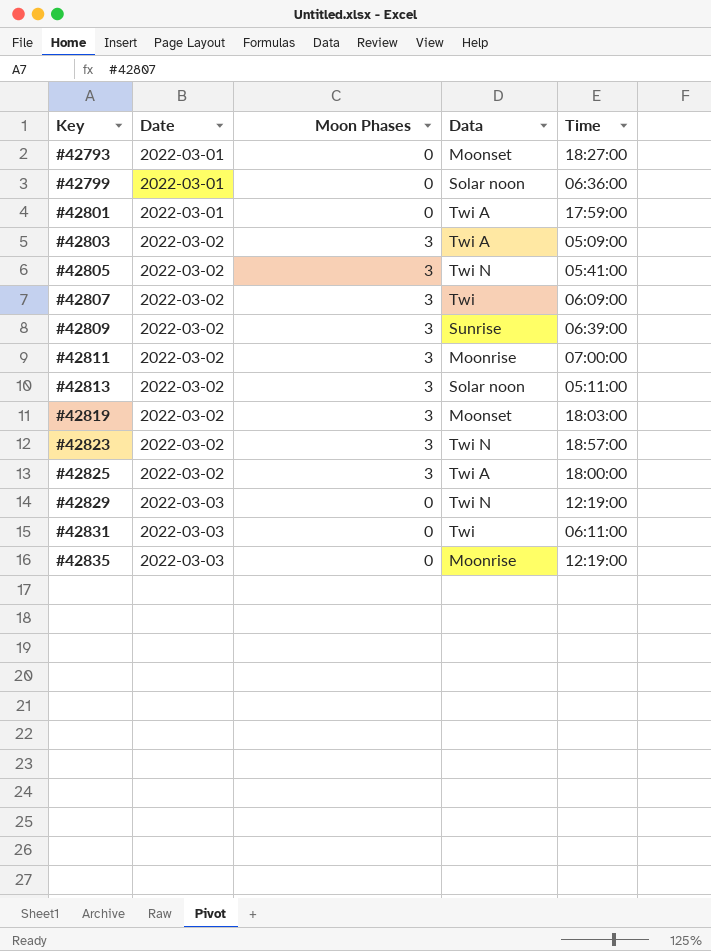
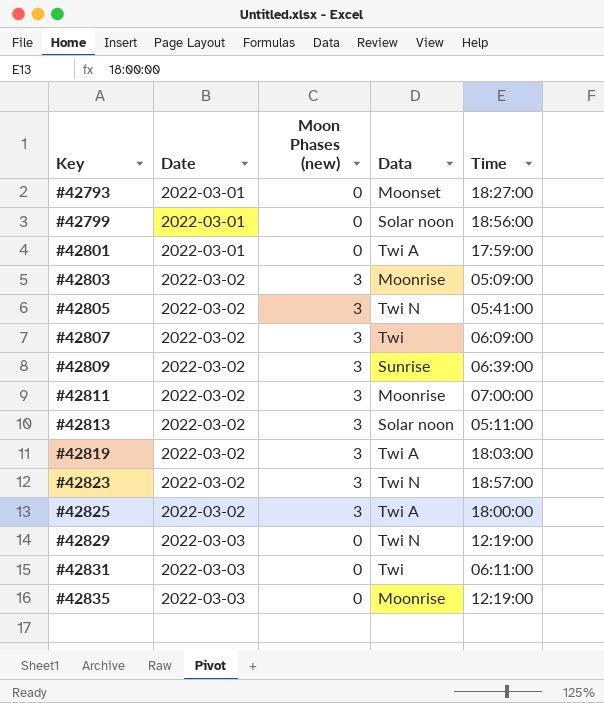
column name: Moon Phases -> Moon Phases (new)
#42799 | Time: 06:36:00 -> 18:56:00
#42803 | Data: Twi A -> Moonrise
#42819 | Data: Moonset -> Twi A

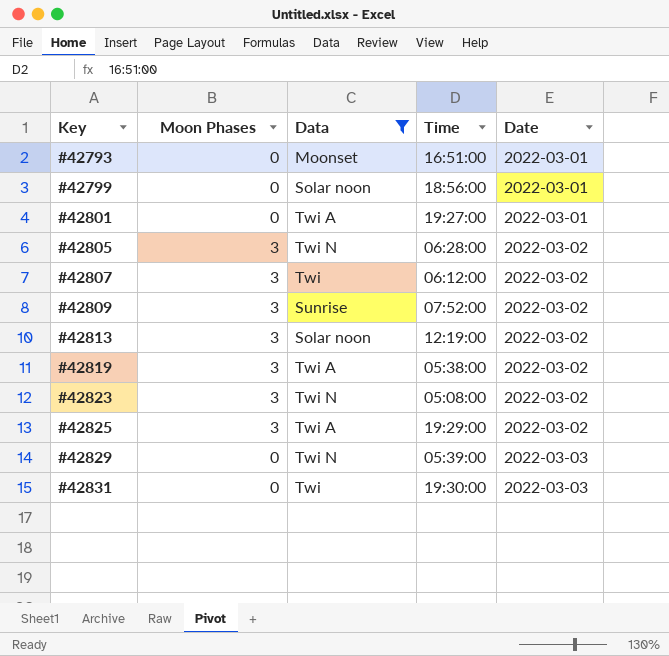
filter: none -> Data != Moonrise
column name: Moon Phases (new) -> Moon Phases
column Date | position: 2 -> 5
#42793 | Time: 18:27:00 -> 16:51:00
#42801 | Time: 17:59:00 -> 19:27:00
#42805 | Time: 05:41:00 -> 06:28:00
#42807 | Time: 06:09:00 -> 06:12:00
#42809 | Time: 06:39:00 -> 07:52:00
#42813 | Time: 05:11:00 -> 12:19:00
#42819 | Time: 18:03:00 -> 05:38:00
#42823 | Time: 18:57:00 -> 05:08:00
#42825 | Time: 18:00:00 -> 19:29:00
#42829 | Time: 12:19:00 -> 05:39:00
#42831 | Time: 06:11:00 -> 19:30:00

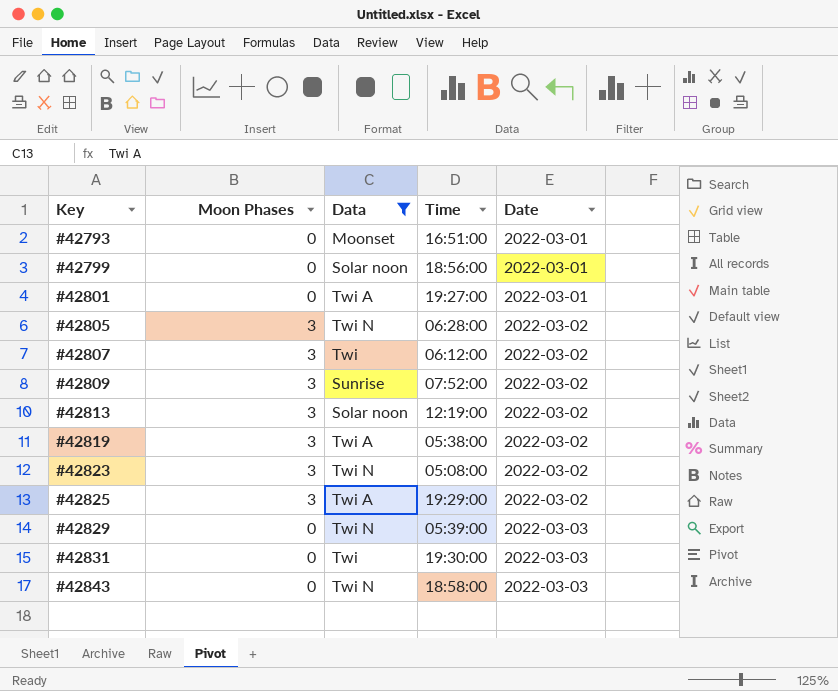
row #42843: none -> 0 | Twi N | 18:58:00 | 2022-03-03

